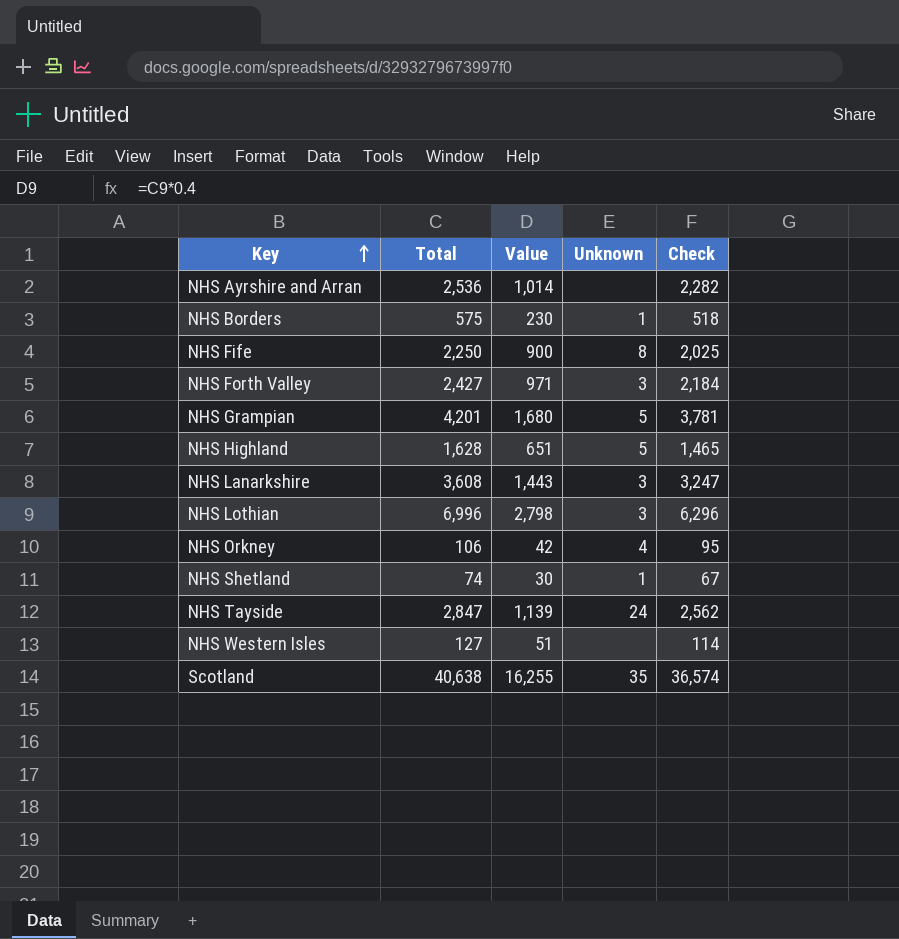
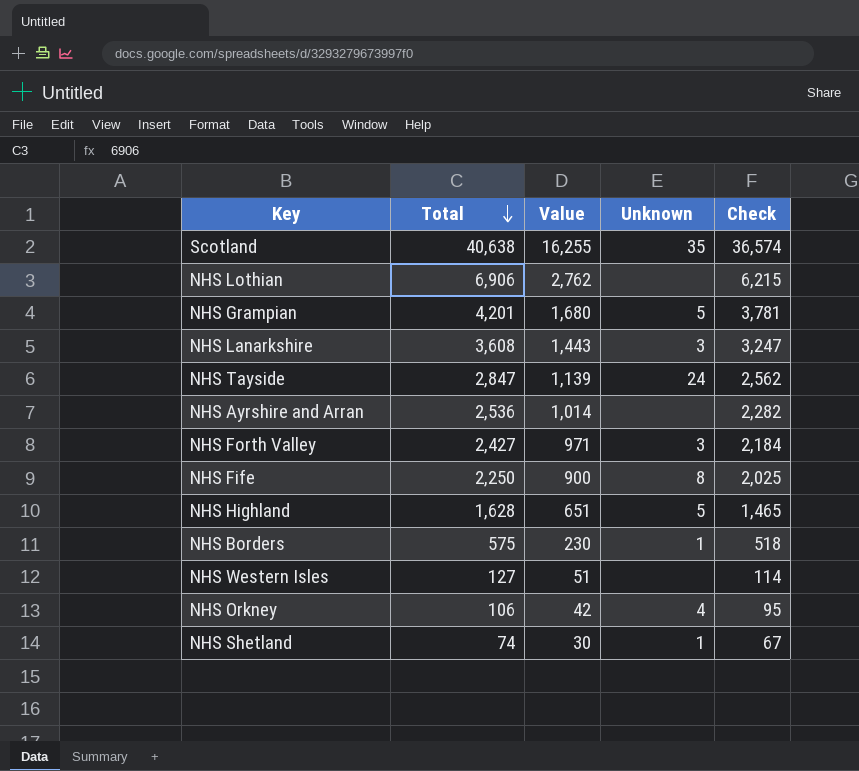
row order: Key ascending -> Total descending
NHS Lothian | Total: 6,996 -> 6,906
NHS Lothian | Value: 2,798 -> 2,762
NHS Lothian | Unknown: 3 -> none
NHS Lothian | Check: 6,296 -> 6,215

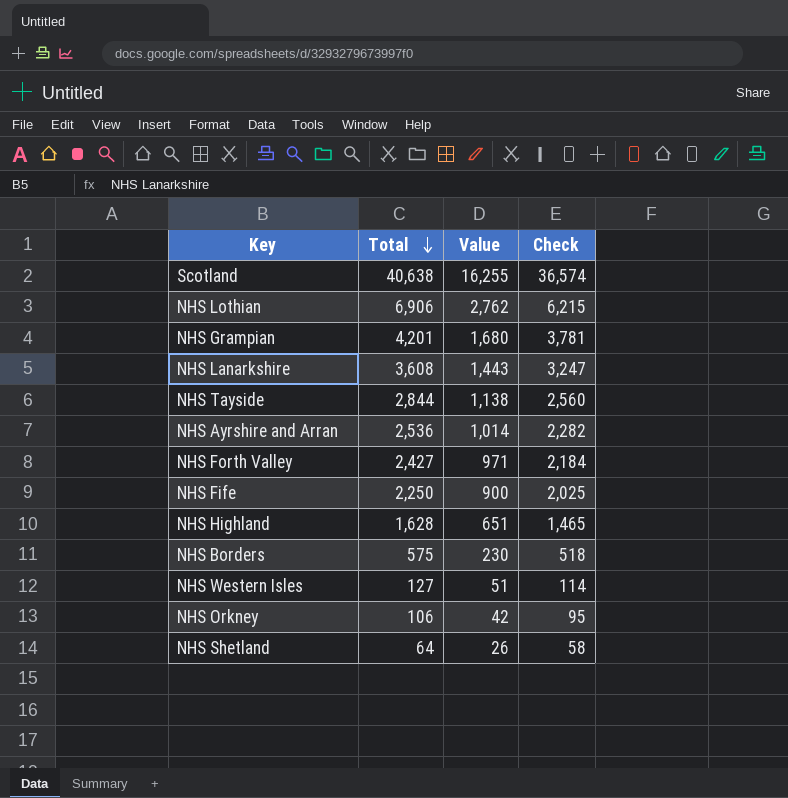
column Unknown | position: 4 -> none
NHS Tayside | Total: 2,847 -> 2,844
NHS Tayside | Value: 1,139 -> 1,138
NHS Tayside | Check: 2,562 -> 2,560
NHS Shetland | Total: 74 -> 64
NHS Shetland | Value: 30 -> 26
NHS Shetland | Check: 67 -> 58

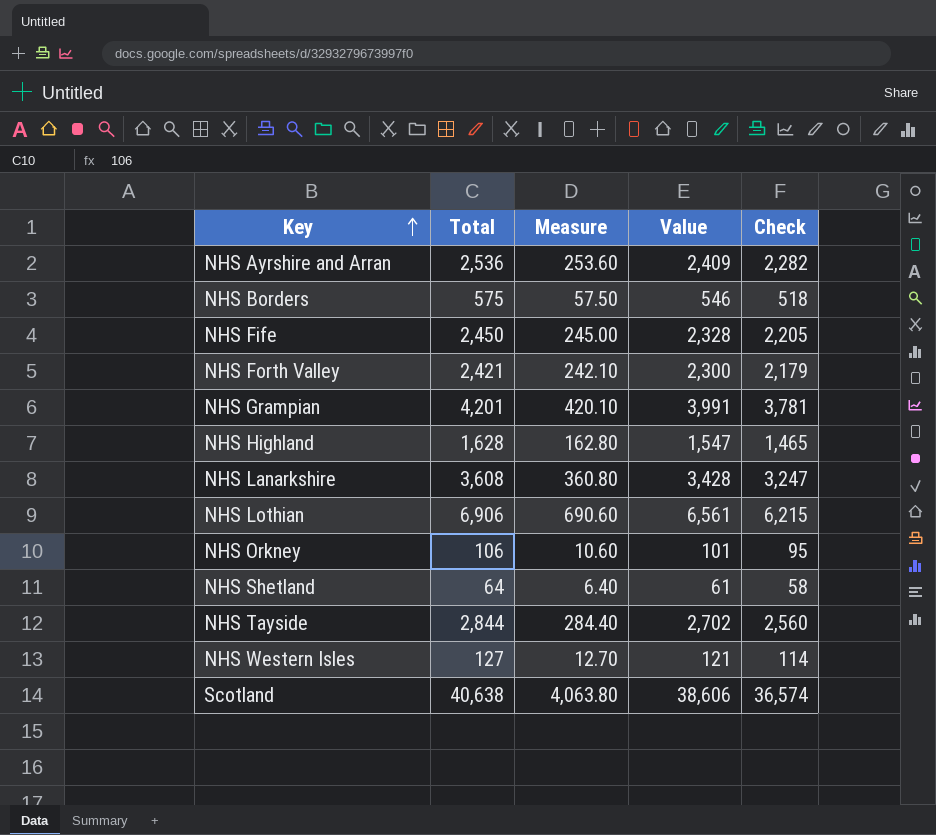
row order: Total descending -> Key ascending
column Measure | formula: none -> [Total] * 0.1
column Value | formula: [Total] * 0.4 -> [Total] * 0.95
NHS Fife | Total: 2,250 -> 2,450
NHS Fife | Check: 2,025 -> 2,205
NHS Forth Valley | Total: 2,427 -> 2,421
NHS Forth Valley | Check: 2,184 -> 2,179

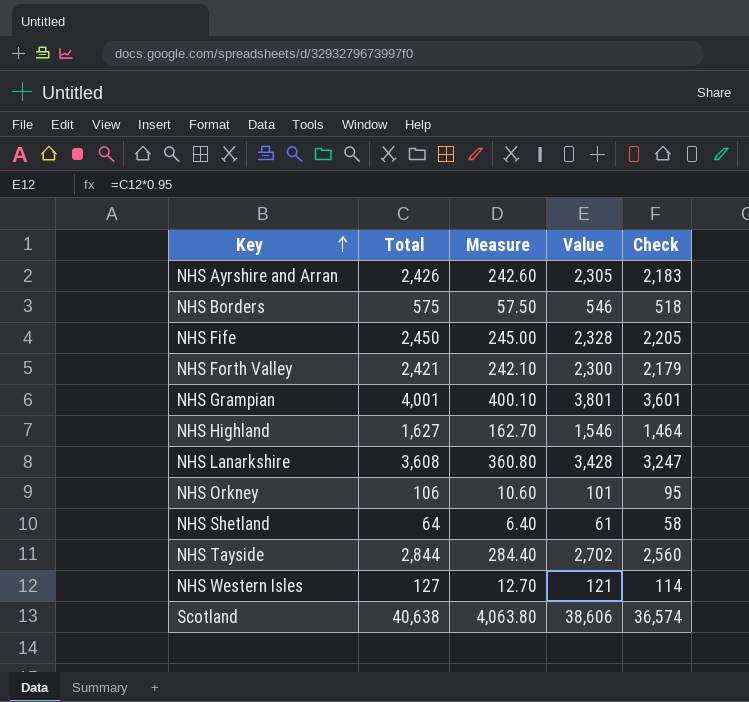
row NHS Lothian: 6,906 | 690.60 | 6,561 | 6,215 -> none
NHS Ayrshire and Arran | Total: 2,536 -> 2,426
NHS Ayrshire and Arran | Measure: 253.60 -> 242.60
NHS Ayrshire and Arran | Value: 2,409 -> 2,305
NHS Ayrshire and Arran | Check: 2,282 -> 2,183
NHS Grampian | Total: 4,201 -> 4,001
NHS Grampian | Measure: 420.10 -> 400.10
NHS Grampian | Value: 3,991 -> 3,801
NHS Grampian | Check: 3,781 -> 3,601
NHS Highland | Total: 1,628 -> 1,627
NHS Highland | Measure: 162.80 -> 162.70
NHS Highland | Value: 1,547 -> 1,546
NHS Highland | Check: 1,465 -> 1,464

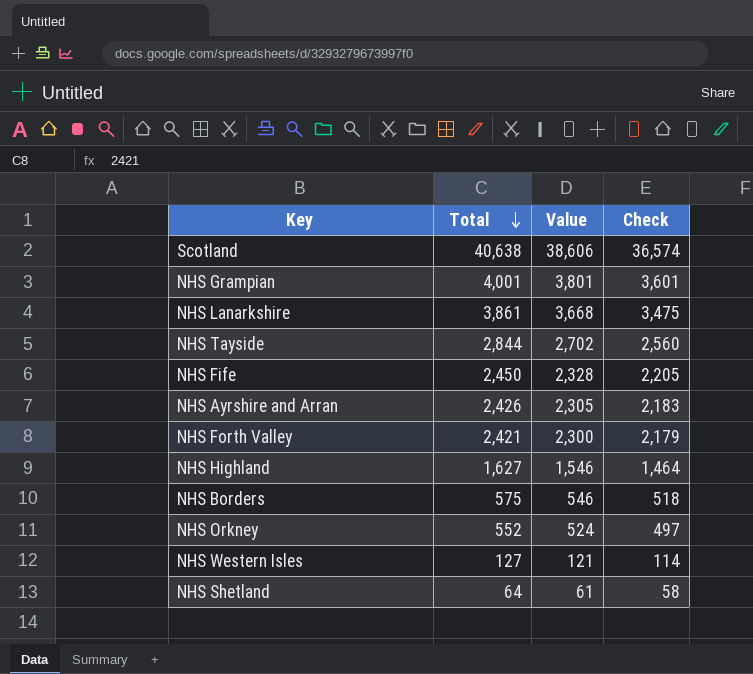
row order: Key ascending -> Total descending
column Measure | formula: [Total] * 0.1 -> none
NHS Lanarkshire | Total: 3,608 -> 3,861
NHS Lanarkshire | Value: 3,428 -> 3,668
NHS Lanarkshire | Check: 3,247 -> 3,475
NHS Orkney | Total: 106 -> 552
NHS Orkney | Value: 101 -> 524
NHS Orkney | Check: 95 -> 497

